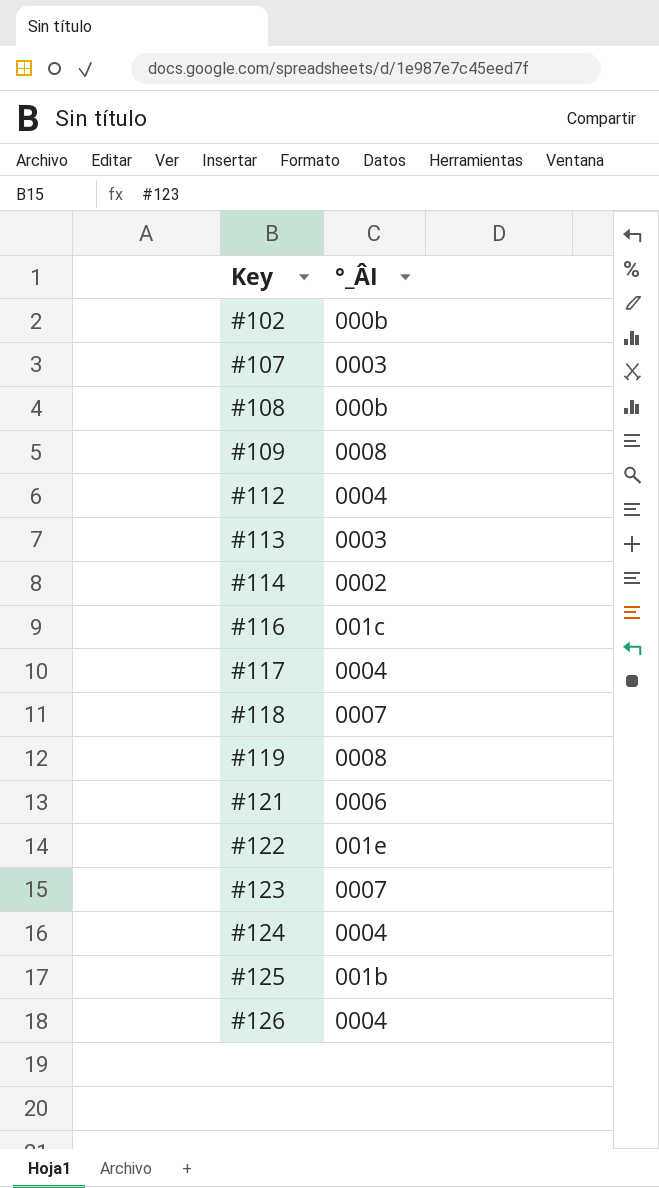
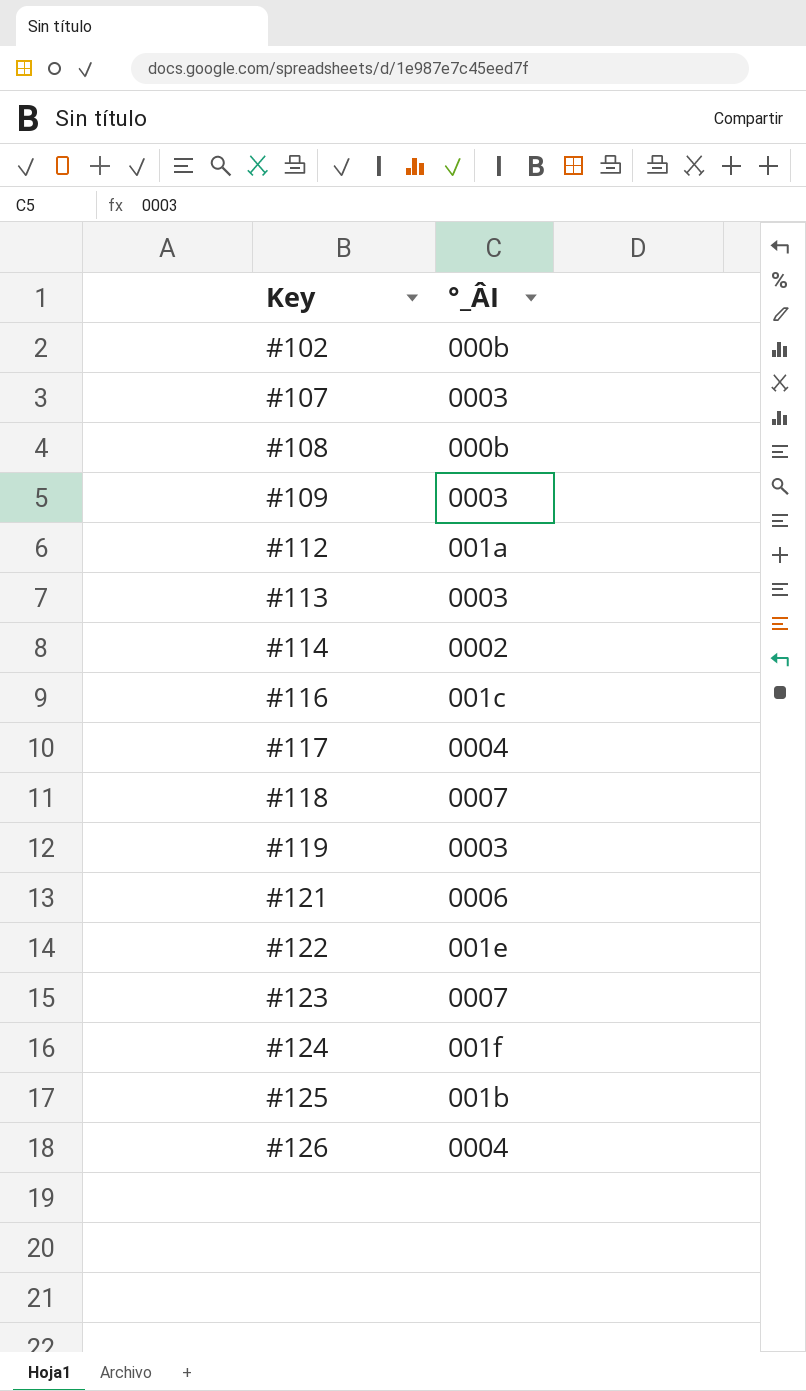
#109 | °_ÂI: 0008 -> 0003
#112 | °_ÂI: 0004 -> 001a
#119 | °_ÂI: 0008 -> 0003
#124 | °_ÂI: 0004 -> 001f

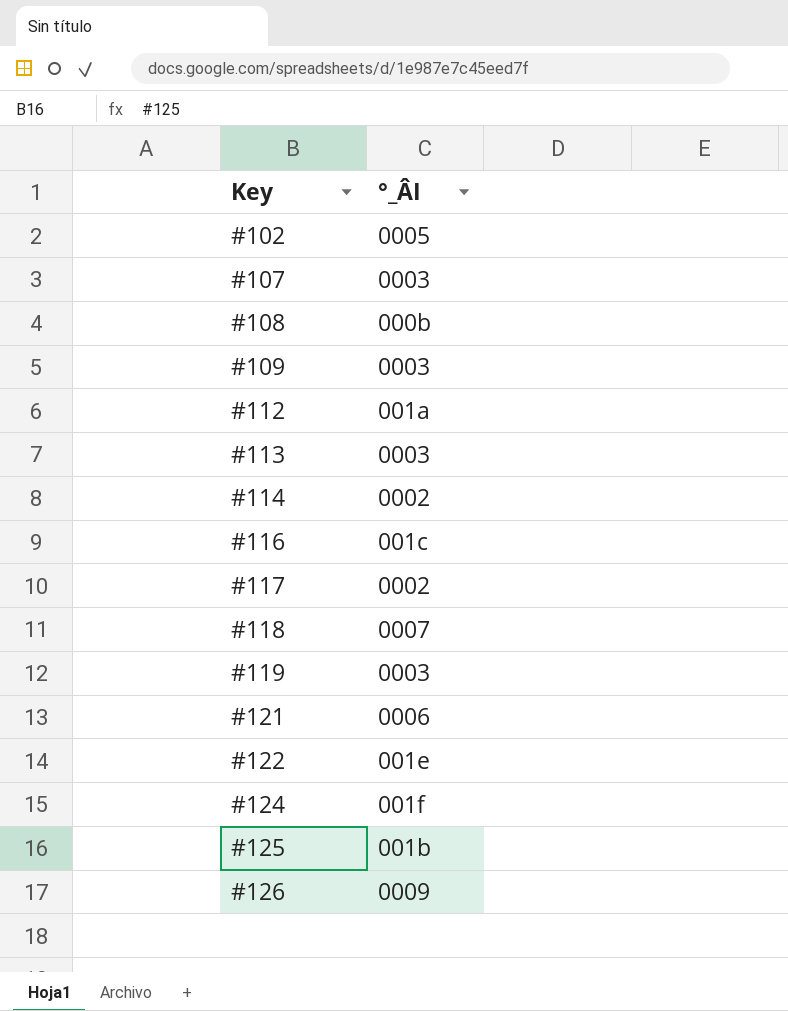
row #123: 0007 -> none
#102 | °_ÂI: 000b -> 0005
#117 | °_ÂI: 0004 -> 0002
#126 | °_ÂI: 0004 -> 0009

